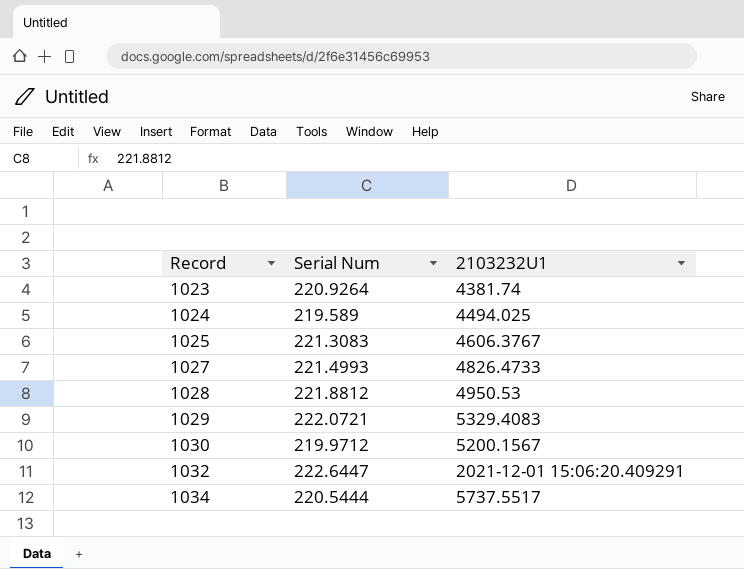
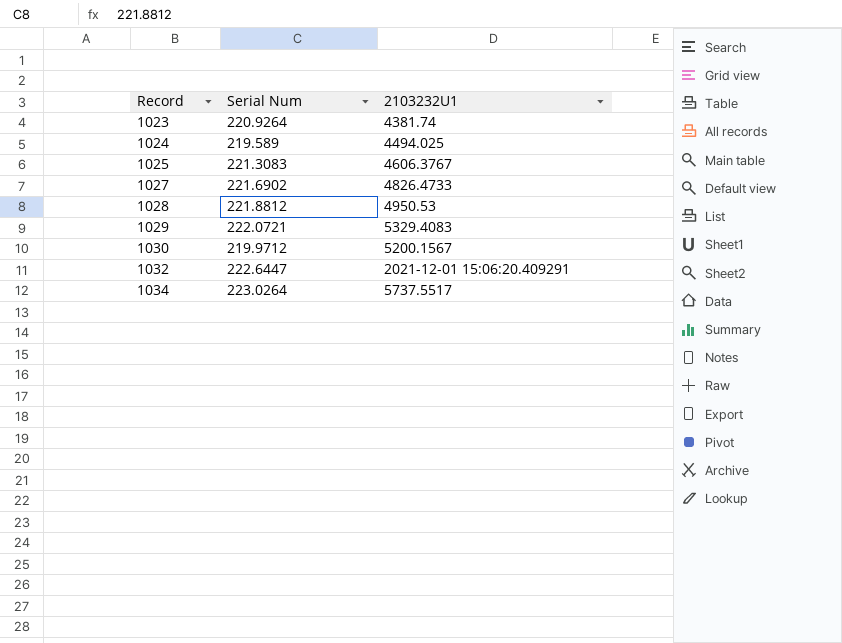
1027 | Serial Num: 221.4993 -> 221.6902
1034 | Serial Num: 220.5444 -> 223.0264

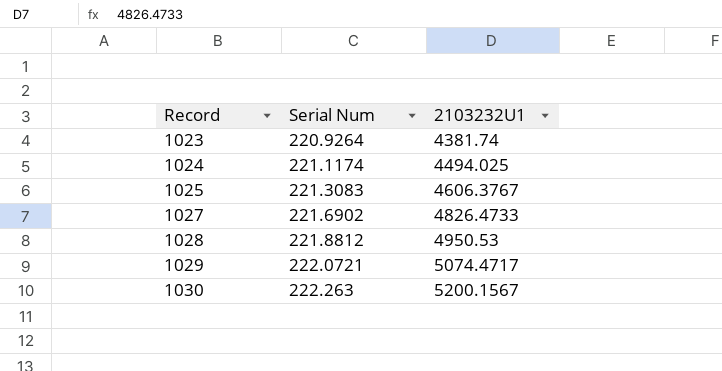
row 1032: 222.6447 | 2021-12-01 15:06:20.409291 -> none
row 1034: 223.0264 | 5737.5517 -> none
1024 | Serial Num: 219.589 -> 221.1174
1029 | 2103232U1: 5329.4083 -> 5074.4717
1030 | Serial Num: 219.9712 -> 222.263

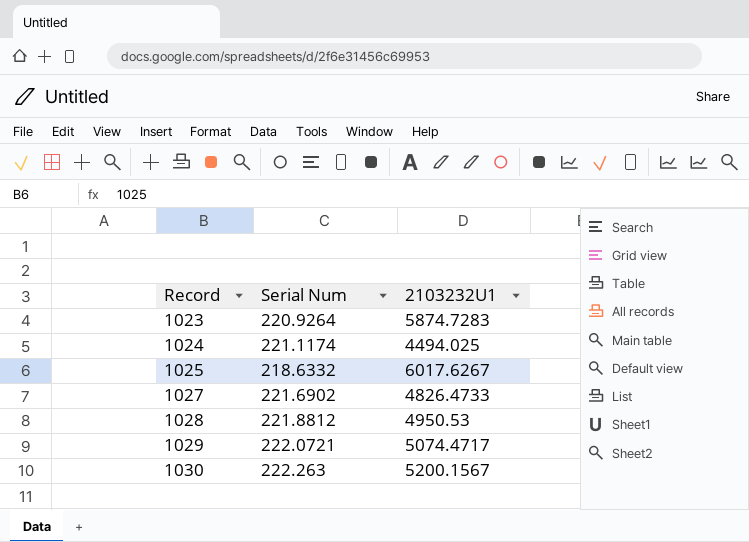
1023 | 2103232U1: 4381.74 -> 5874.7283
1025 | Serial Num: 221.3083 -> 218.6332
1025 | 2103232U1: 4606.3767 -> 6017.6267

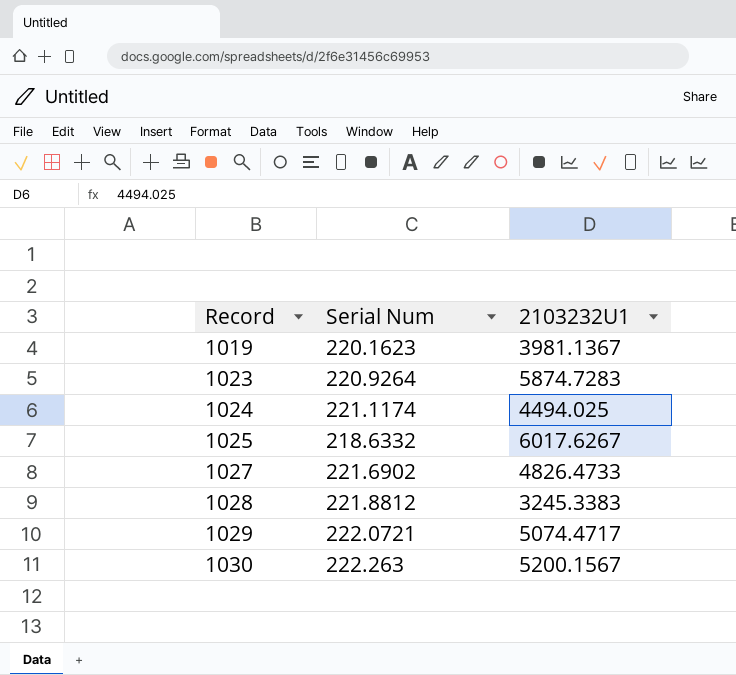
row 1019: none -> 220.1623 | 3981.1367
1028 | 2103232U1: 4950.53 -> 3245.3383

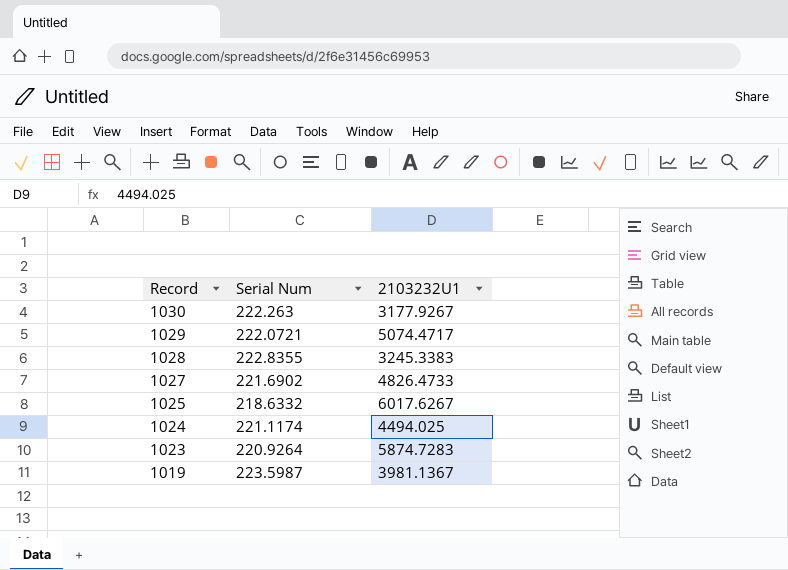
row order: Record ascending -> Record descending
1030 | 2103232U1: 5200.1567 -> 3177.9267
1028 | Serial Num: 221.8812 -> 222.8355
1019 | Serial Num: 220.1623 -> 223.5987

